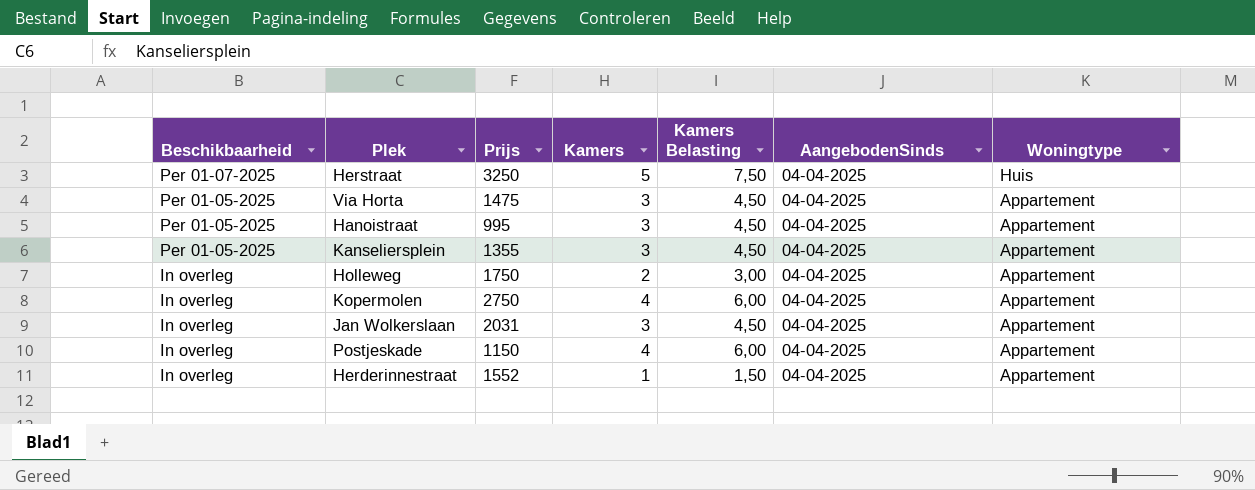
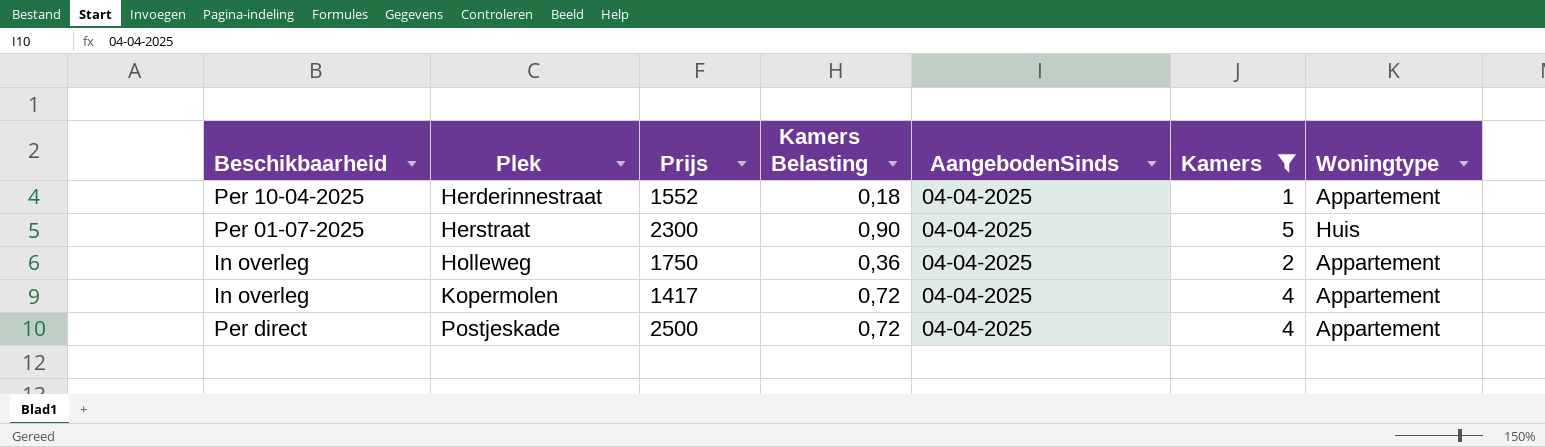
filter: none -> Kamers != 3
row order: Beschikbaarheid descending -> Plek ascending
column Kamers Belasting | formula: [Kamers] * 1,5 -> [Kamers] * 0,18
column Kamers | position: 4 -> 6
Herderinnestraat | Beschikbaarheid: In overleg -> Per 10-04-2025
Herstraat | Prijs: 3250 -> 2300
Kopermolen | Prijs: 2750 -> 1417
Postjeskade | Beschikbaarheid: In overleg -> Per direct
Postjeskade | Prijs: 1150 -> 2500

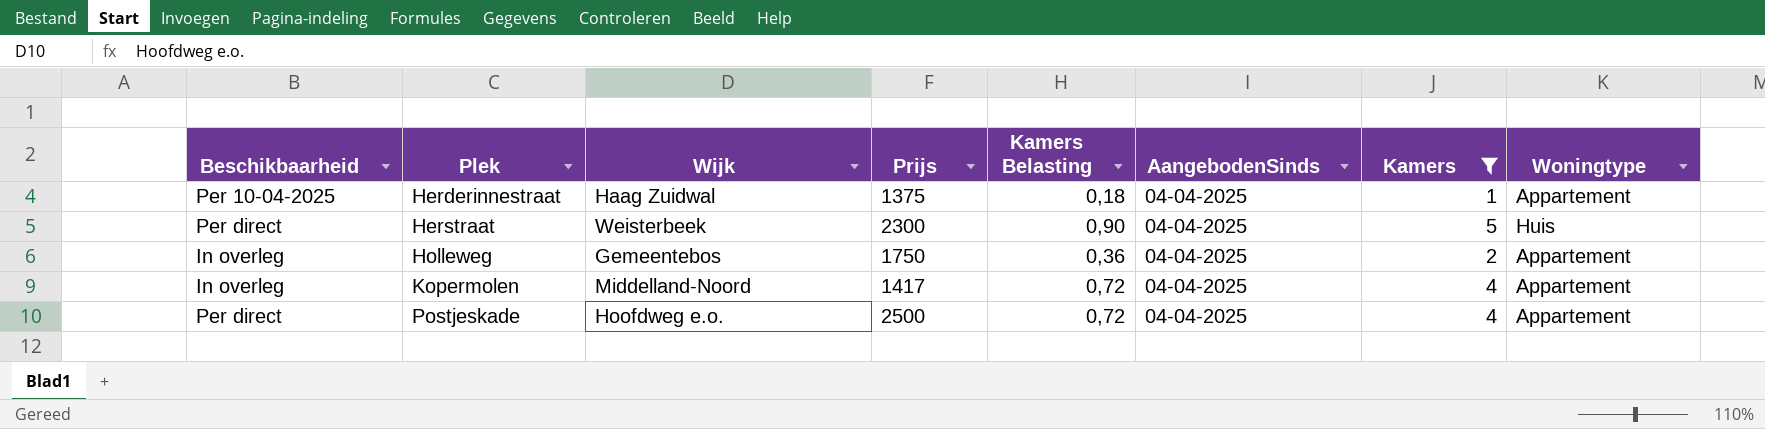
column Wijk | position: none -> 3
Herderinnestraat | Prijs: 1552 -> 1375
Herstraat | Beschikbaarheid: Per 01-07-2025 -> Per direct

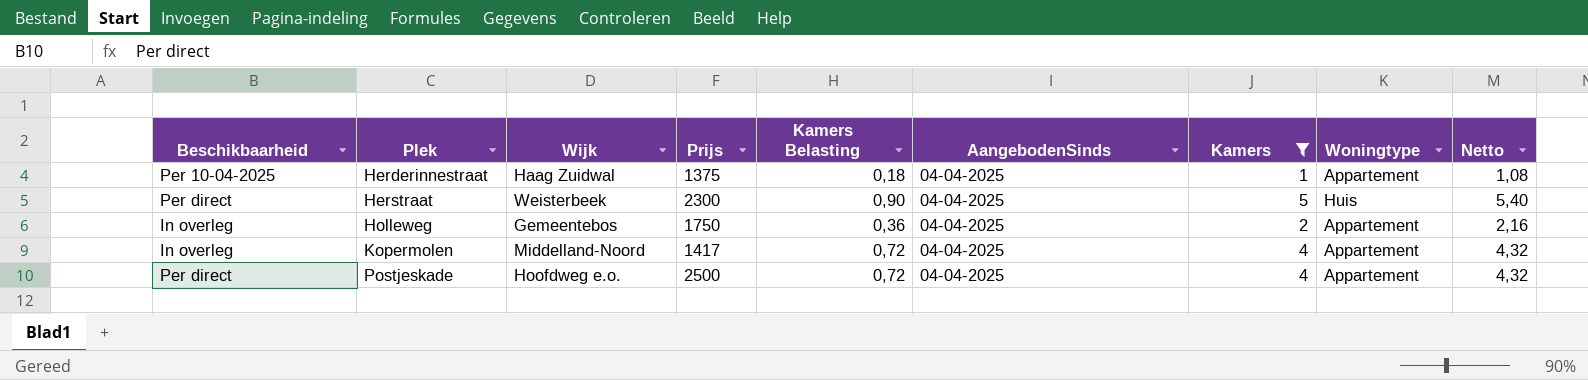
column Netto | formula: none -> [Kamers] * 1,08

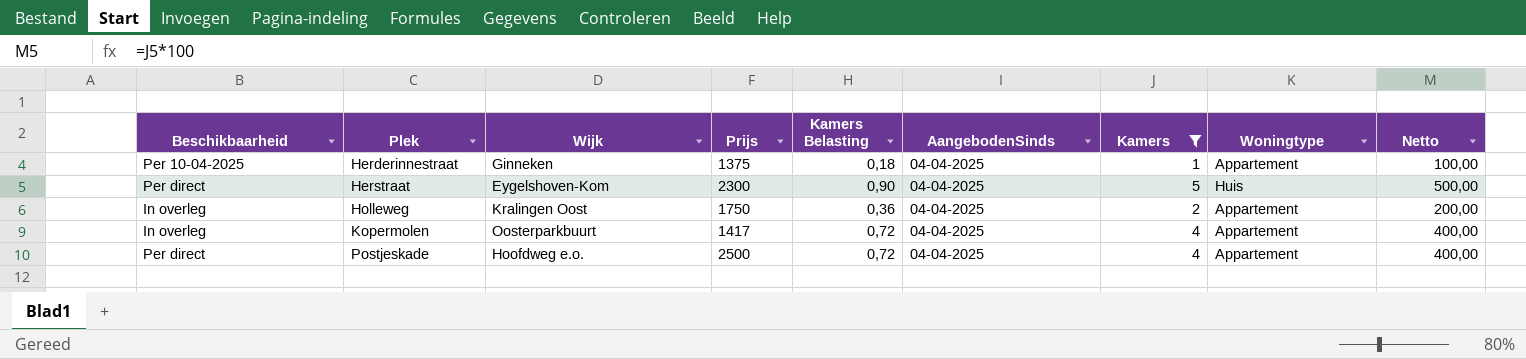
column Netto | formula: [Kamers] * 1,08 -> [Kamers] * 100
Herderinnestraat | Wijk: Haag Zuidwal -> Ginneken
Herstraat | Wijk: Weisterbeek -> Eygelshoven-Kom
Holleweg | Wijk: Gemeentebos -> Kralingen Oost
Kopermolen | Wijk: Middelland-Noord -> Oosterparkbuurt

